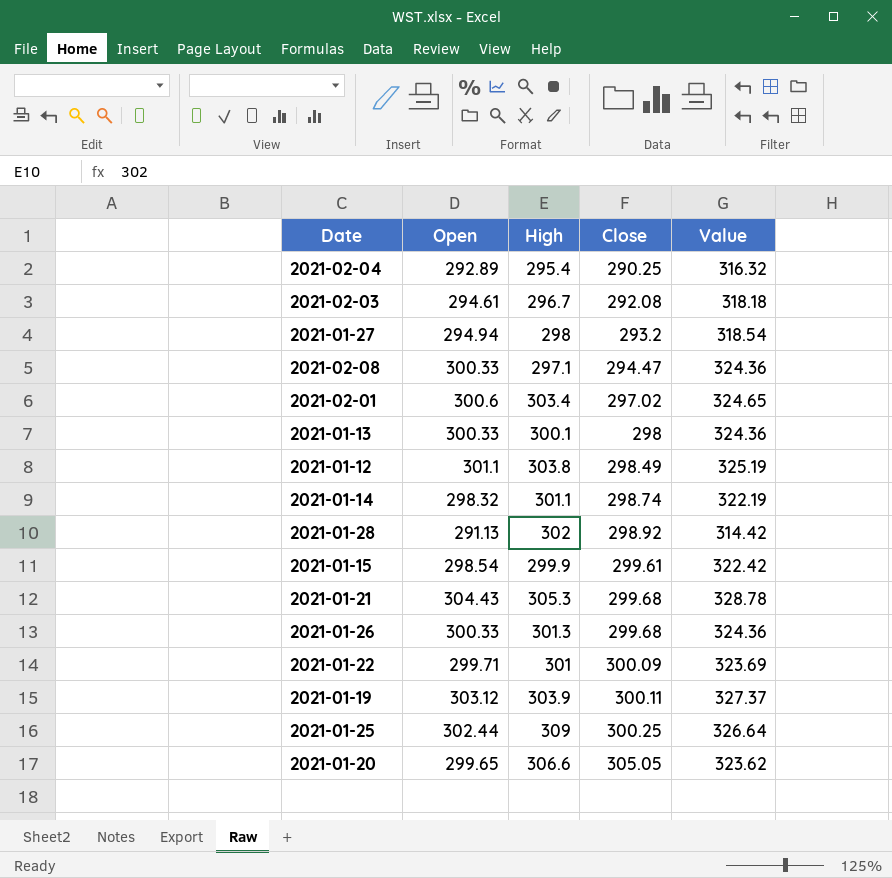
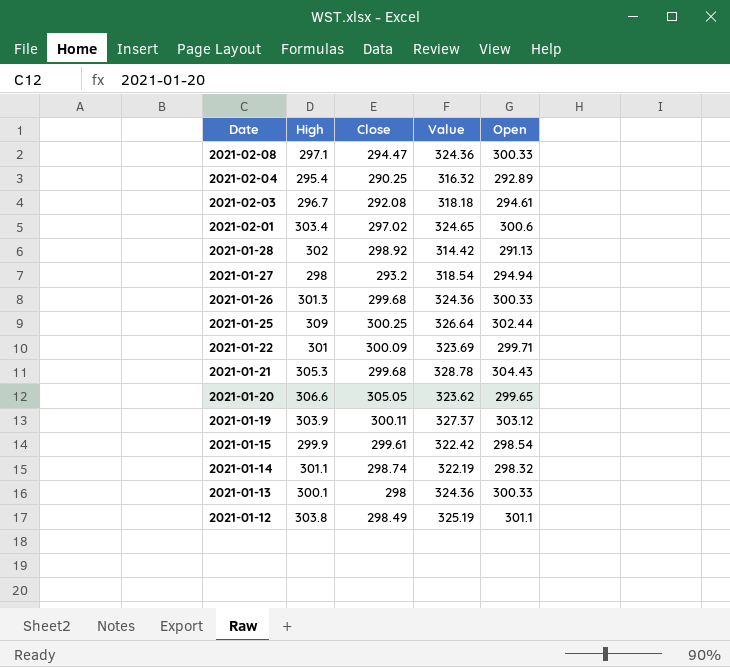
row order: Close ascending -> Date descending
column Open | position: 2 -> 5

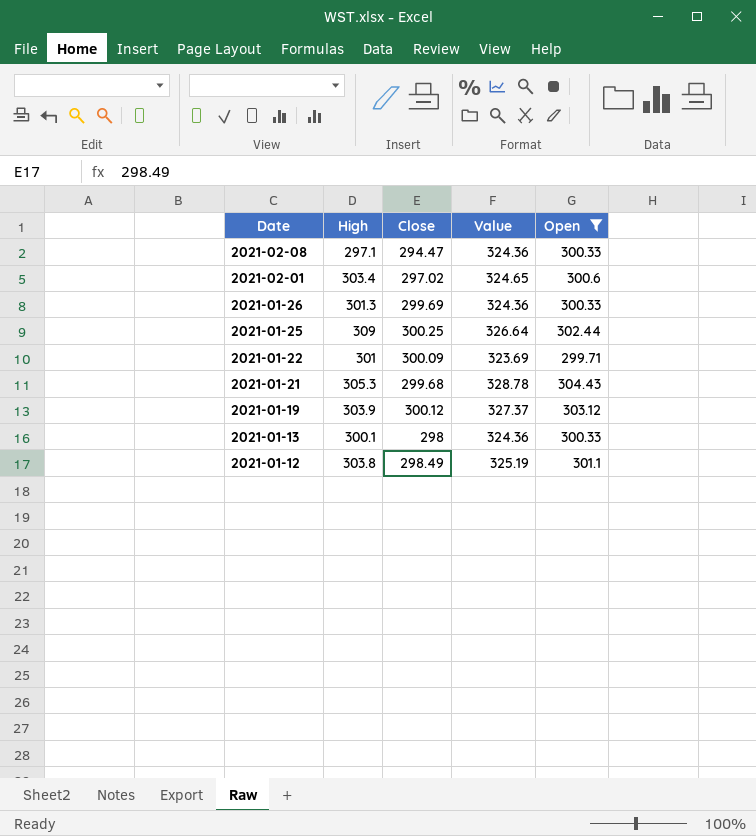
filter: none -> Open >= 299.71
2021-01-26 | Close: 299.68 -> 299.69
2021-01-19 | Close: 300.11 -> 300.12

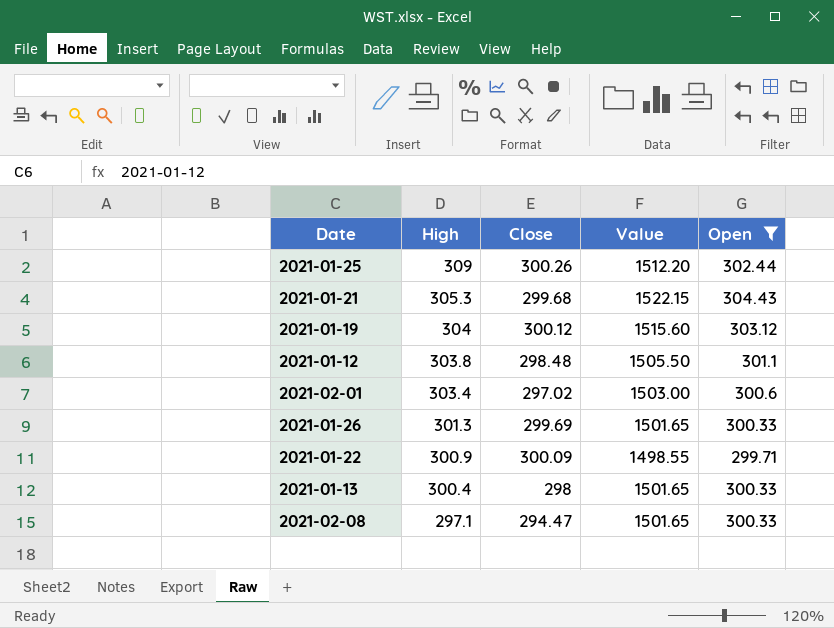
row order: Date descending -> High descending
column Value | formula: [Open] * 1.08 -> [Open] * 5
2021-01-25 | Close: 300.25 -> 300.26
2021-01-19 | High: 303.9 -> 304
2021-01-12 | Close: 298.49 -> 298.48
2021-01-22 | High: 301 -> 300.9
2021-01-13 | High: 300.1 -> 300.4

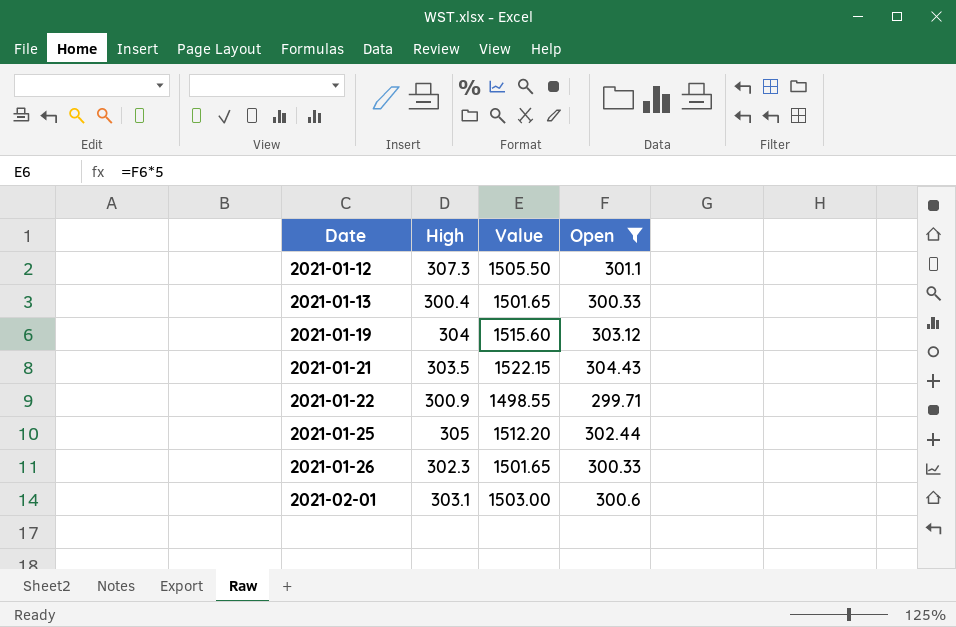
row order: High descending -> Date ascending
column Close | position: 3 -> none
row 2021-02-08: 297.1 | 294.47 | 1501.65 | 300.33 -> none
2021-01-12 | High: 303.8 -> 307.3
2021-01-21 | High: 305.3 -> 303.5
2021-01-25 | High: 309 -> 305
2021-01-26 | High: 301.3 -> 302.3
2021-02-01 | High: 303.4 -> 303.1

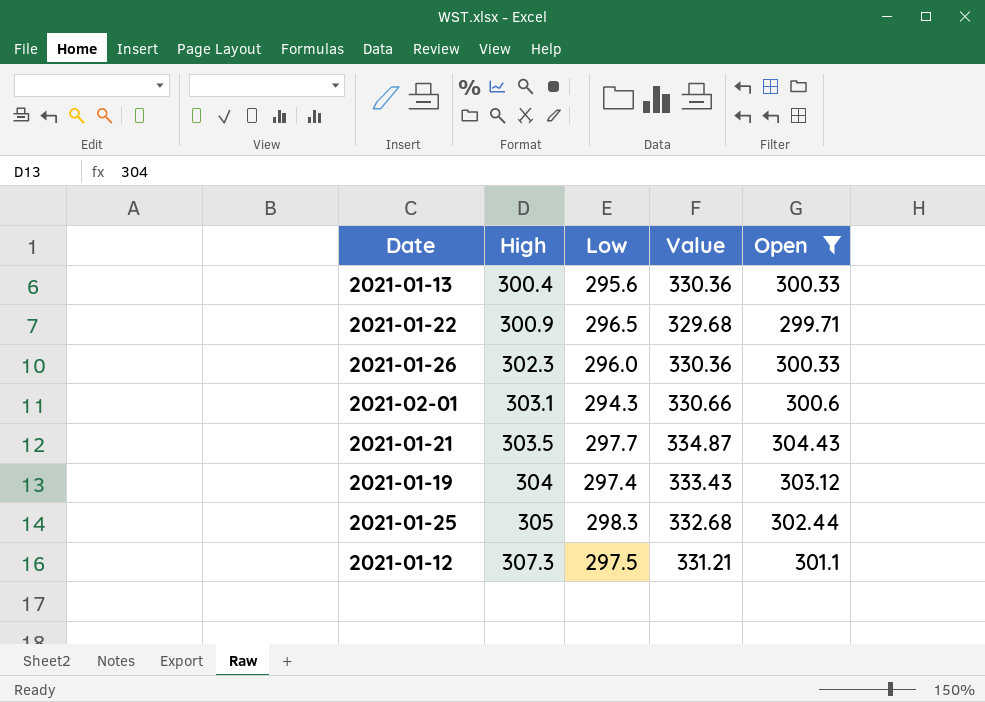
row order: Date ascending -> High ascending
column Low | position: none -> 3
column Value | formula: [Open] * 5 -> [Open] * 1.1

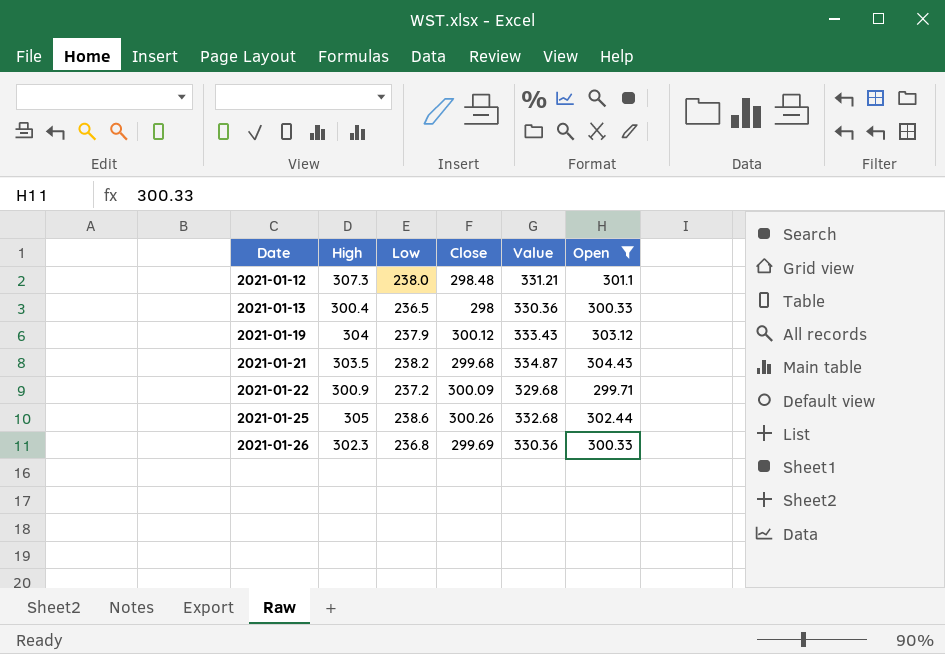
row order: High ascending -> Date ascending
column Close | position: none -> 4
row 2021-02-01: 303.1 | 294.3 | 330.66 | 300.6 -> none
2021-01-12 | Low: 297.5 -> 238.0
2021-01-13 | Low: 295.6 -> 236.5
2021-01-19 | Low: 297.4 -> 237.9
2021-01-21 | Low: 297.7 -> 238.2
2021-01-22 | Low: 296.5 -> 237.2
2021-01-25 | Low: 298.3 -> 238.6
2021-01-26 | Low: 296.0 -> 236.8

